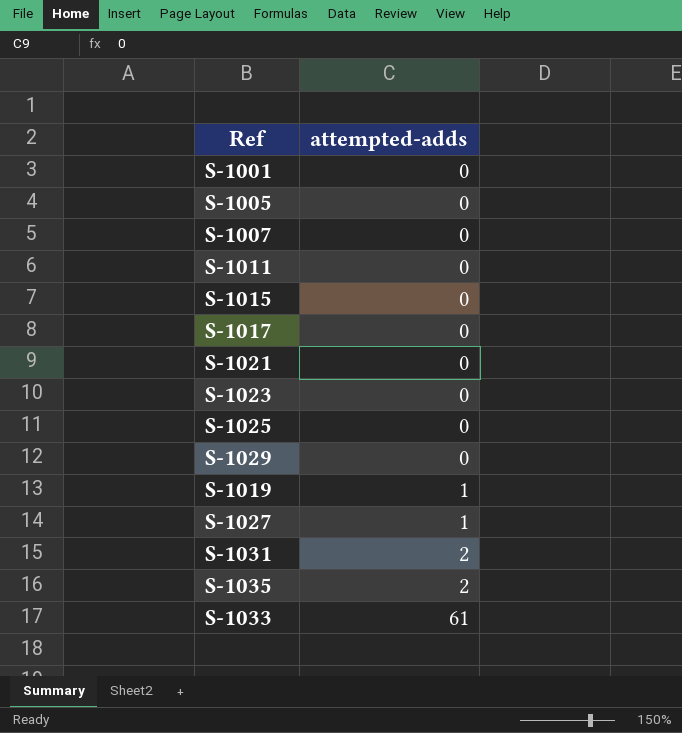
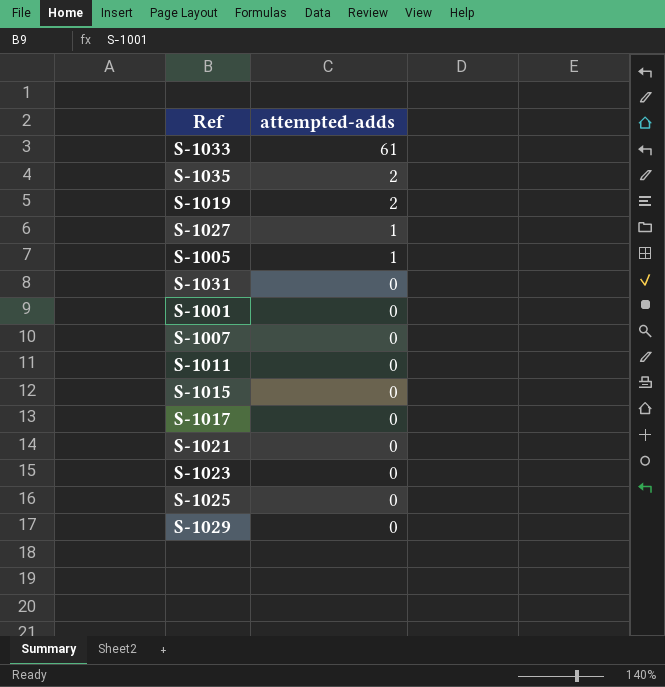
row order: attempted-adds ascending -> attempted-adds descending
S-1019 | attempted-adds: 1 -> 2
S-1005 | attempted-adds: 0 -> 1
S-1031 | attempted-adds: 2 -> 0

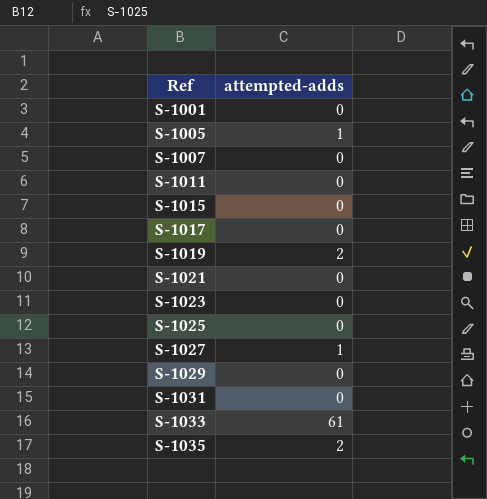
row order: attempted-adds descending -> Ref ascending

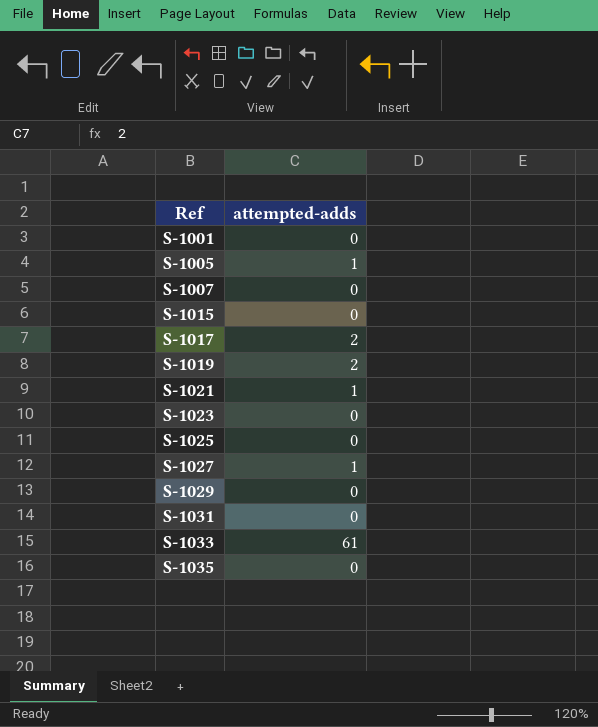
row S-1011: 0 -> none
S-1017 | attempted-adds: 0 -> 2
S-1021 | attempted-adds: 0 -> 1
S-1035 | attempted-adds: 2 -> 0

